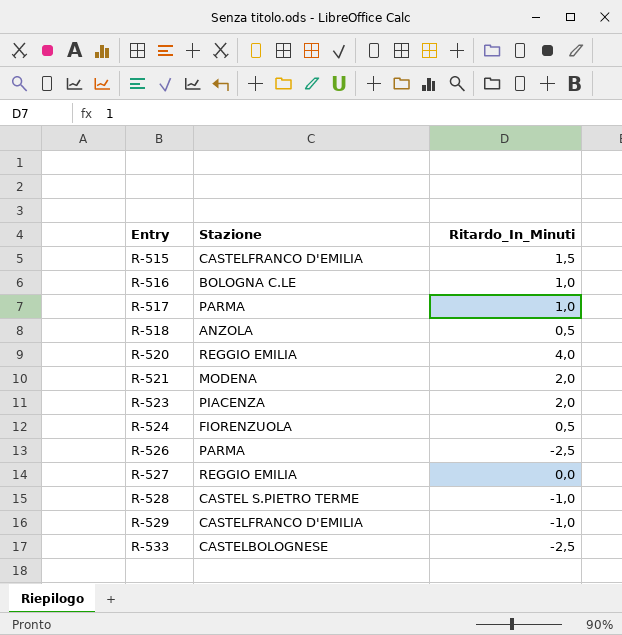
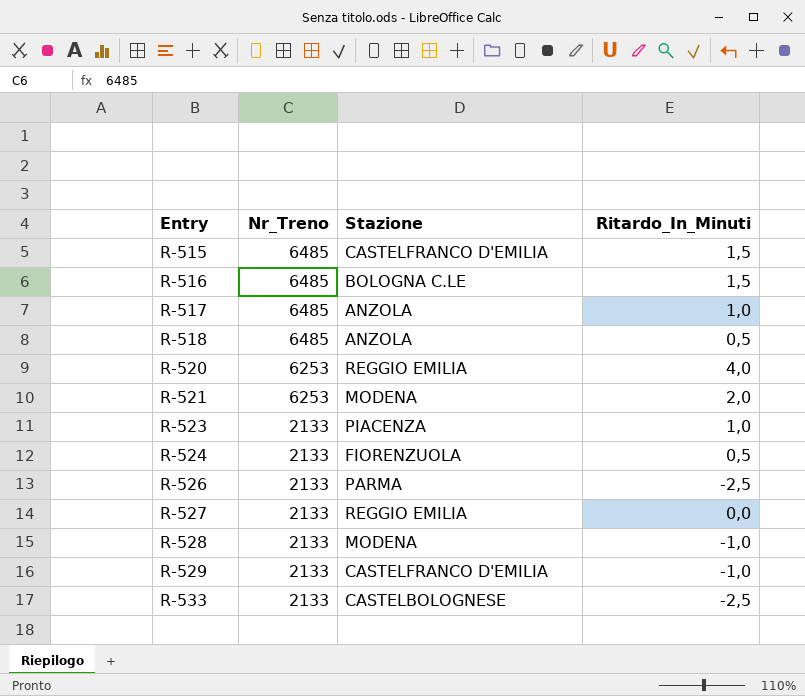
column Nr_Treno | position: none -> 2
R-516 | Ritardo_In_Minuti: 1,0 -> 1,5
R-517 | Stazione: PARMA -> ANZOLA
R-523 | Ritardo_In_Minuti: 2,0 -> 1,0
R-528 | Stazione: CASTEL S.PIETRO TERME -> MODENA

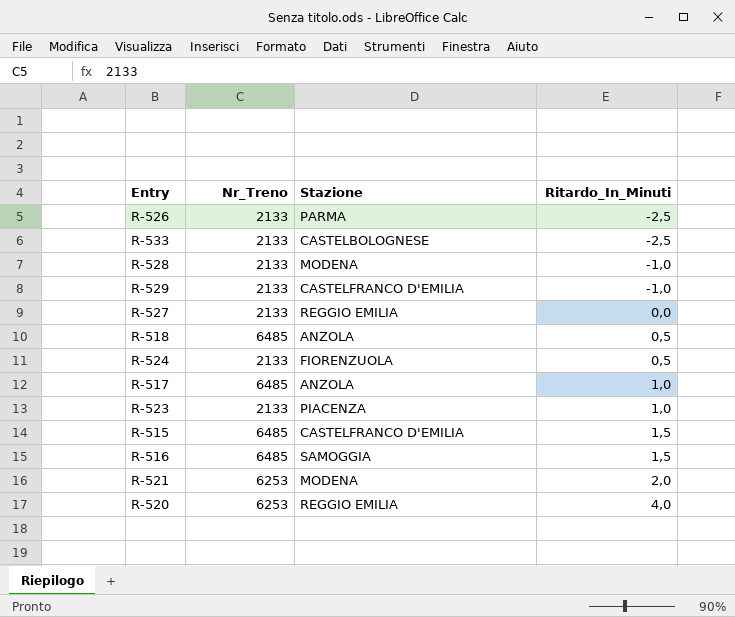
row order: Entry ascending -> Ritardo_In_Minuti ascending
R-516 | Stazione: BOLOGNA C.LE -> SAMOGGIA

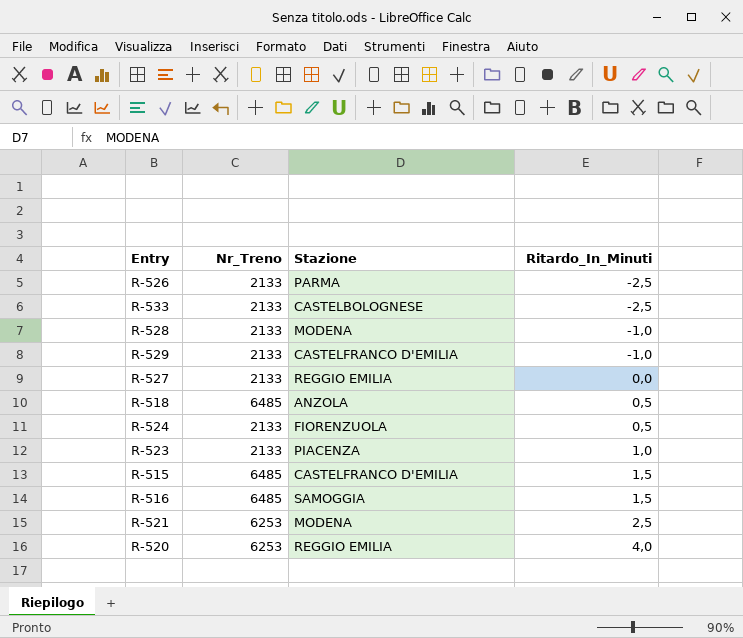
row R-517: 6485 | ANZOLA | 1,0 -> none
R-521 | Ritardo_In_Minuti: 2,0 -> 2,5

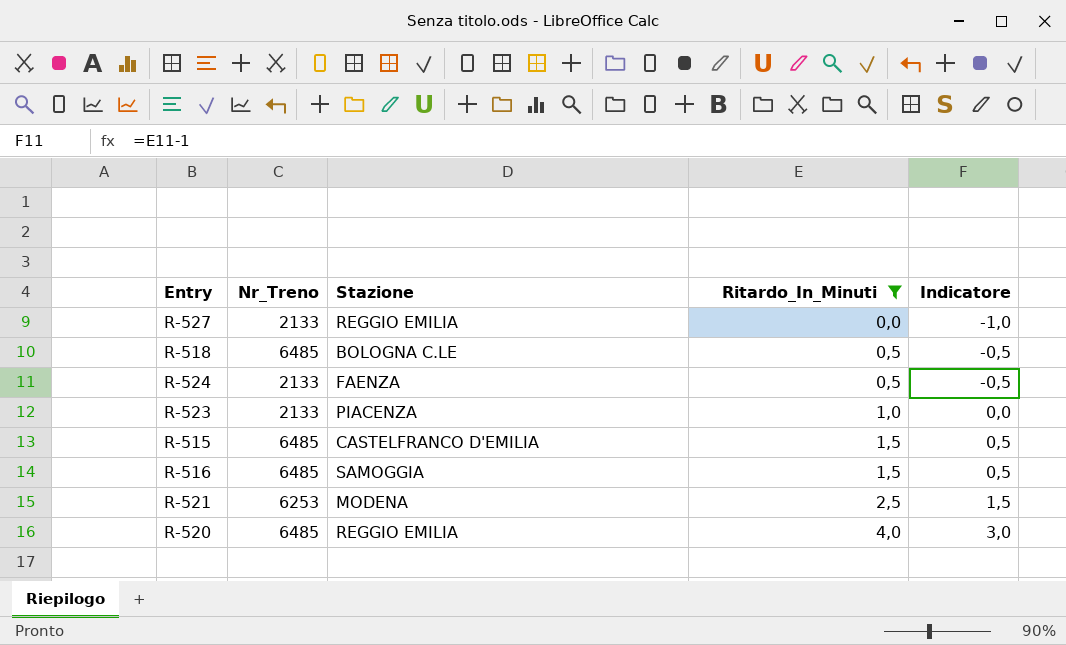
filter: none -> Ritardo_In_Minuti >= 0,0
column Indicatore | formula: none -> [Ritardo_In_Minuti] - 1
R-518 | Stazione: ANZOLA -> BOLOGNA C.LE
R-524 | Stazione: FIORENZUOLA -> FAENZA
R-520 | Nr_Treno: 6253 -> 6485

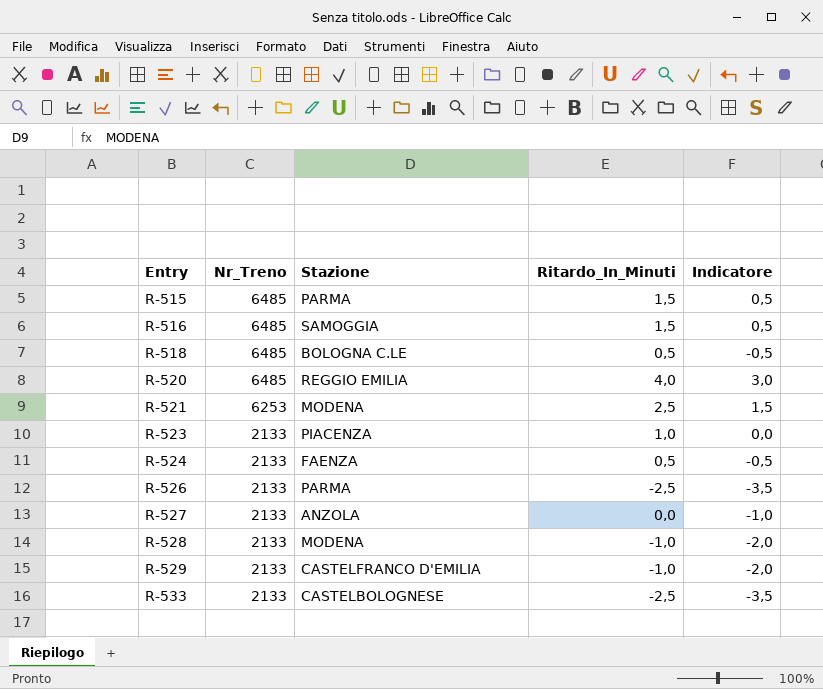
filter: Ritardo_In_Minuti >= 0,0 -> none
row order: Ritardo_In_Minuti ascending -> Entry ascending
R-515 | Stazione: CASTELFRANCO D'EMILIA -> PARMA
R-527 | Stazione: REGGIO EMILIA -> ANZOLA

